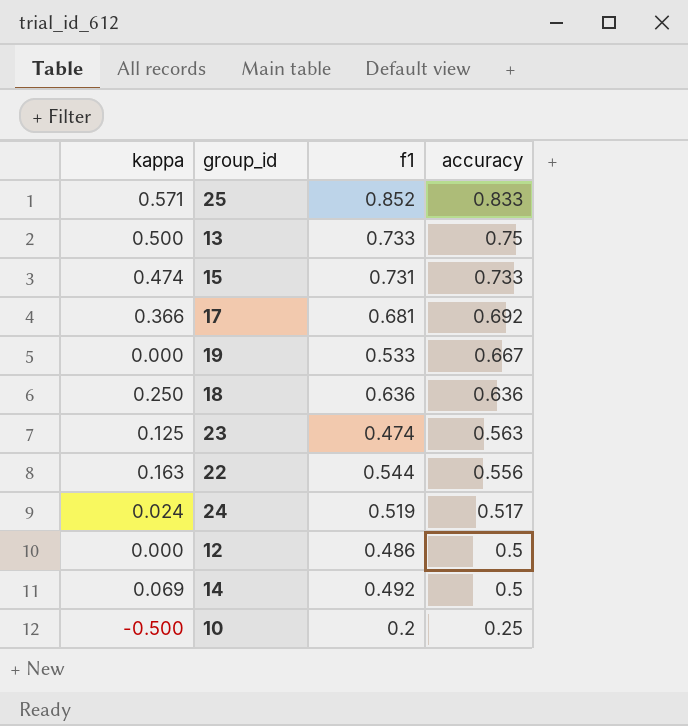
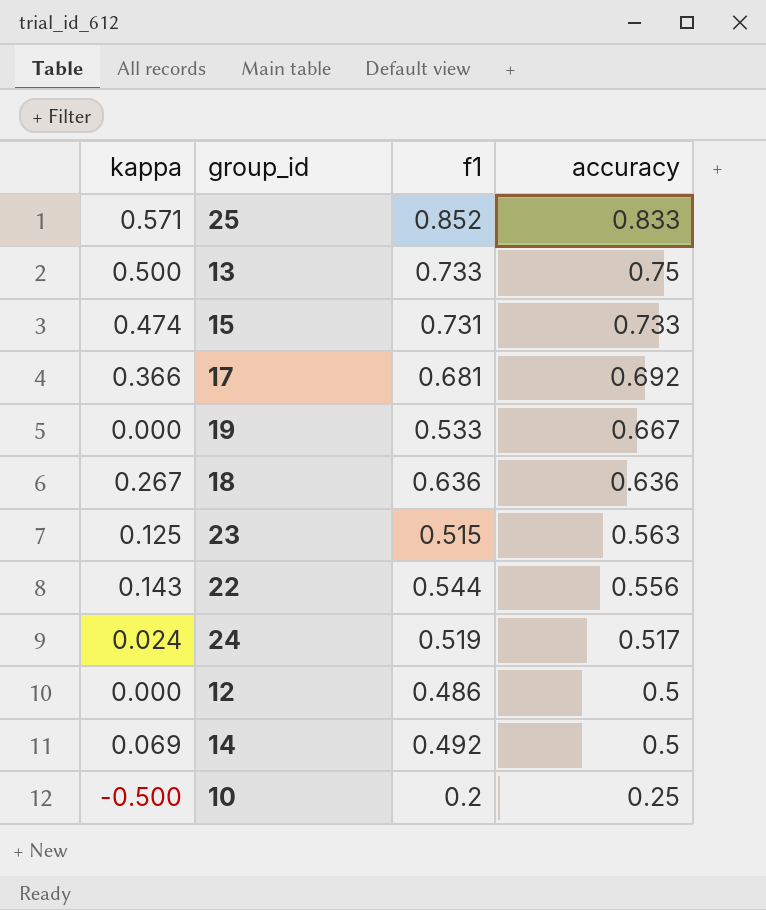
18 | kappa: 0.250 -> 0.267
23 | f1: 0.474 -> 0.515
22 | kappa: 0.163 -> 0.143

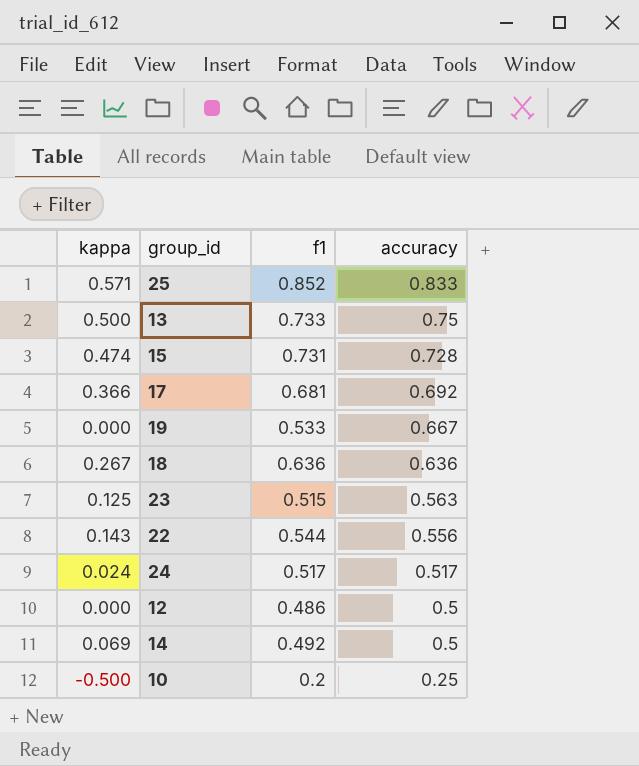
15 | accuracy: 0.733 -> 0.728
24 | f1: 0.519 -> 0.517

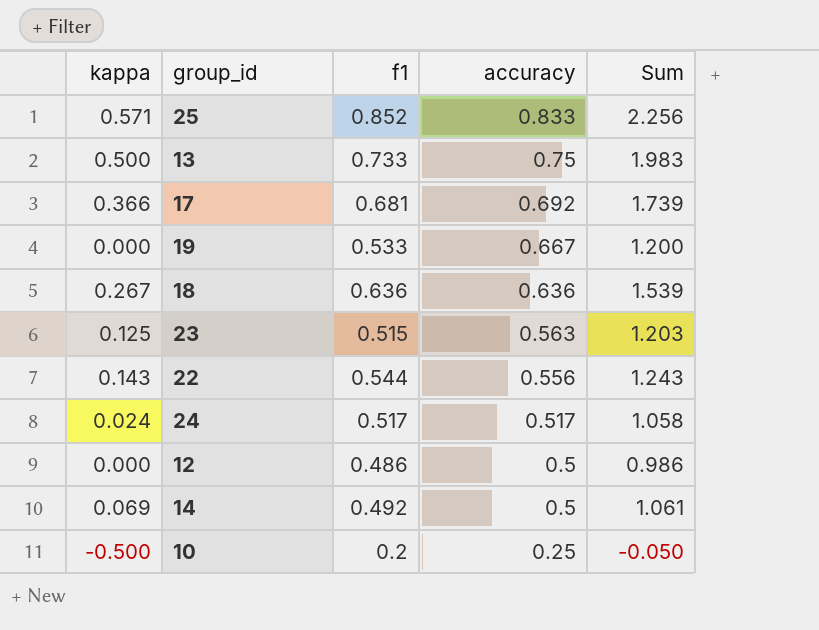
column Sum | formula: none -> [kappa] + [f1] + [accuracy]
row 15: 0.474 | 0.731 | 0.728 -> none

